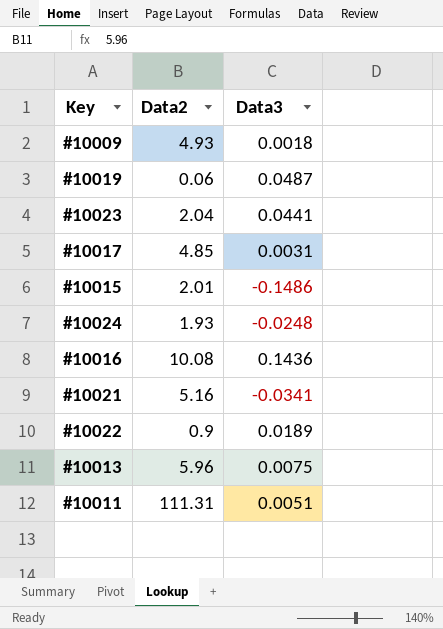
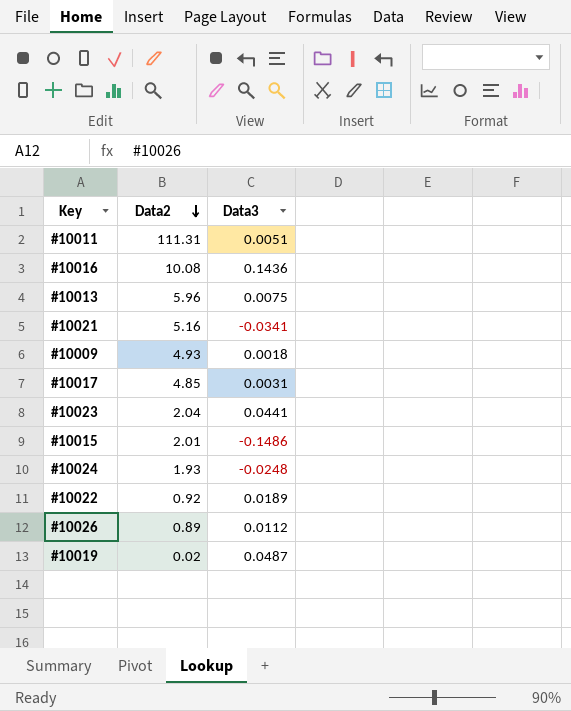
row order: none -> Data2 descending
#10022 | Data2: 0.9 -> 0.92
row #10026: none -> 0.89 | 0.0112
#10019 | Data2: 0.06 -> 0.02

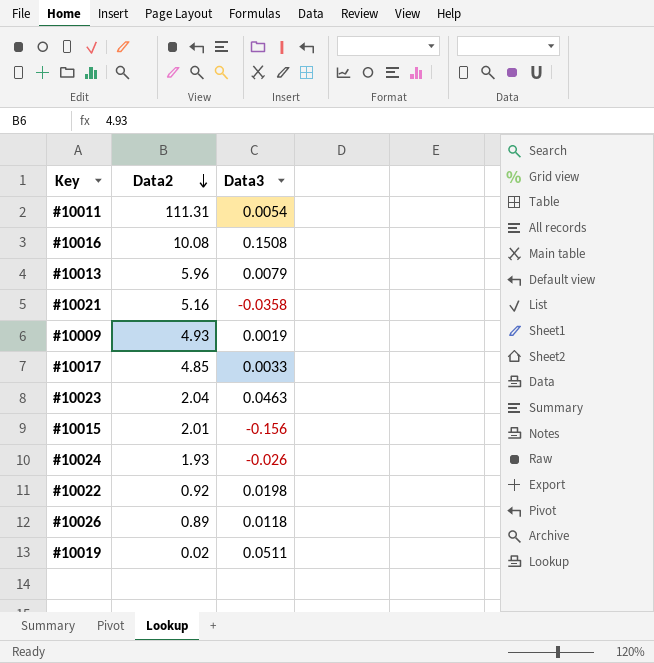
#10011 | Data3: 0.0051 -> 0.0054
#10016 | Data3: 0.1436 -> 0.1508
#10013 | Data3: 0.0075 -> 0.0079
#10021 | Data3: -0.0341 -> -0.0358
#10009 | Data3: 0.0018 -> 0.0019
#10017 | Data3: 0.0031 -> 0.0033
#10023 | Data3: 0.0441 -> 0.0463
#10015 | Data3: -0.1486 -> -0.156
#10024 | Data3: -0.0248 -> -0.026
#10022 | Data3: 0.0189 -> 0.0198
#10026 | Data3: 0.0112 -> 0.0118
#10019 | Data3: 0.0487 -> 0.0511

